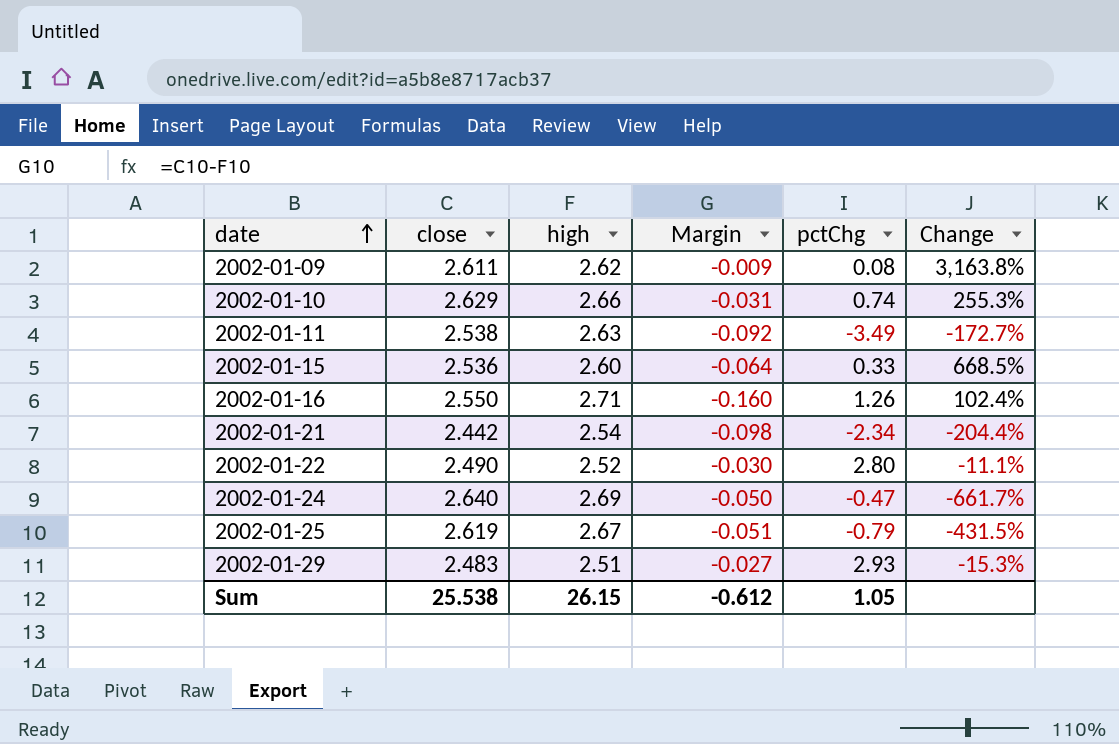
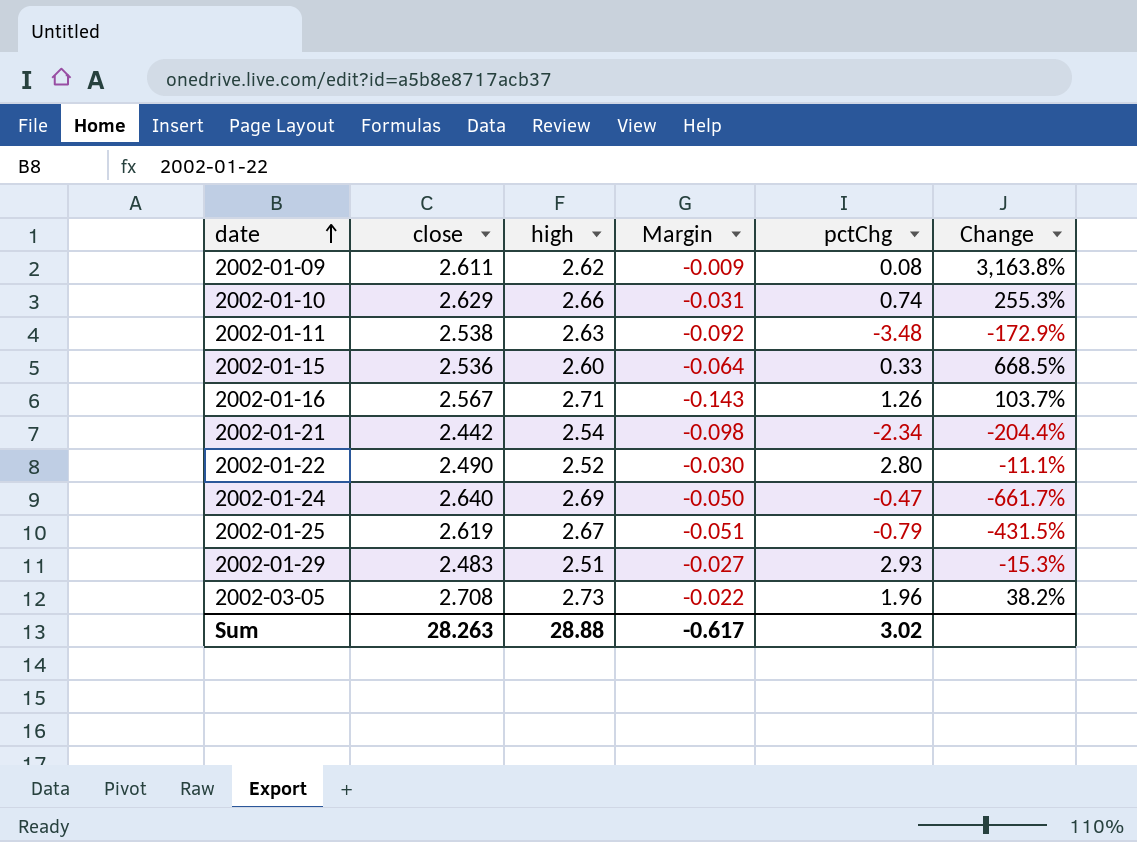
2002-01-11 | pctChg: -3.49 -> -3.48
2002-01-11 | Change: -172.7% -> -172.9%
2002-01-16 | close: 2.550 -> 2.567
2002-01-16 | Margin: -0.160 -> -0.143
2002-01-16 | Change: 102.4% -> 103.7%
row 2002-03-05: none -> 2.708 | 2.73 | -0.022 | 1.96 | 38.2%
Sum | close: 25.538 -> 28.263
Sum | high: 26.15 -> 28.88
Sum | Margin: -0.612 -> -0.617
Sum | pctChg: 1.05 -> 3.02

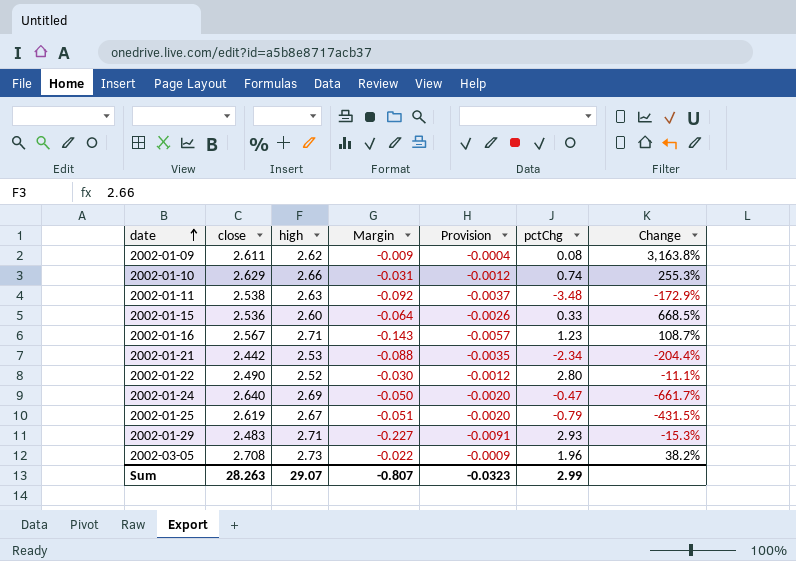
column Provision | formula: none -> [Margin] * 0.04
2002-01-16 | pctChg: 1.26 -> 1.23
2002-01-16 | Change: 103.7% -> 108.7%
2002-01-21 | high: 2.54 -> 2.53
2002-01-21 | Margin: -0.098 -> -0.088
2002-01-29 | high: 2.51 -> 2.71
2002-01-29 | Margin: -0.027 -> -0.227
Sum | high: 28.88 -> 29.07
Sum | Margin: -0.617 -> -0.807
Sum | pctChg: 3.02 -> 2.99

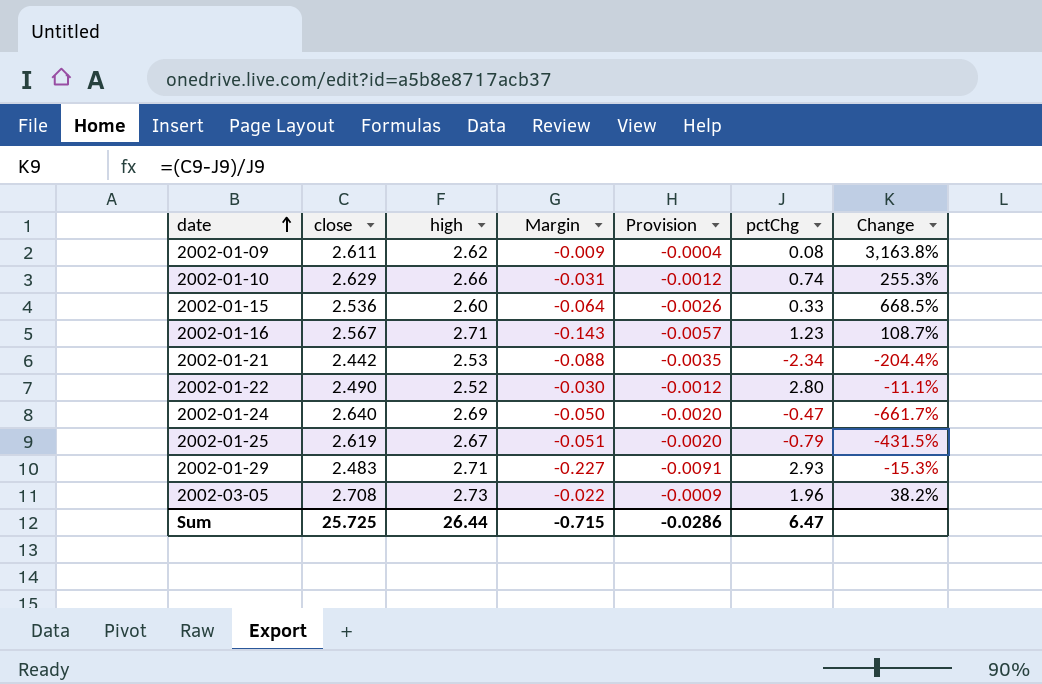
row 2002-01-11: 2.538 | 2.63 | -0.092 | -0.0037 | -3.48 | -172.9% -> none
Sum | close: 28.263 -> 25.725
Sum | high: 29.07 -> 26.44
Sum | Margin: -0.807 -> -0.715
Sum | Provision: -0.0323 -> -0.0286
Sum | pctChg: 2.99 -> 6.47

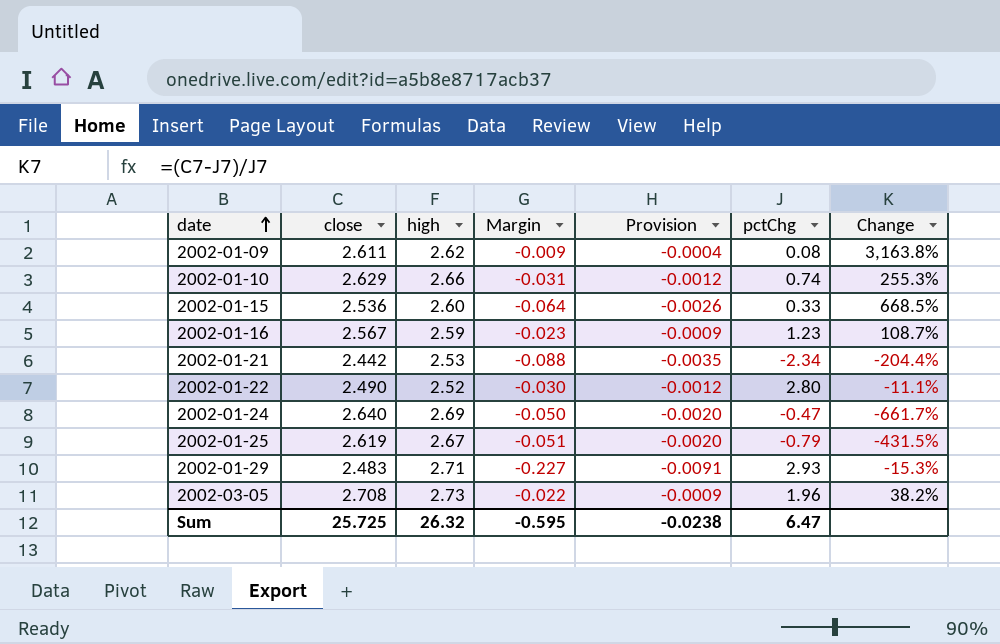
2002-01-16 | high: 2.71 -> 2.59
2002-01-16 | Margin: -0.143 -> -0.023
2002-01-16 | Provision: -0.0057 -> -0.0009
Sum | high: 26.44 -> 26.32
Sum | Margin: -0.715 -> -0.595
Sum | Provision: -0.0286 -> -0.0238

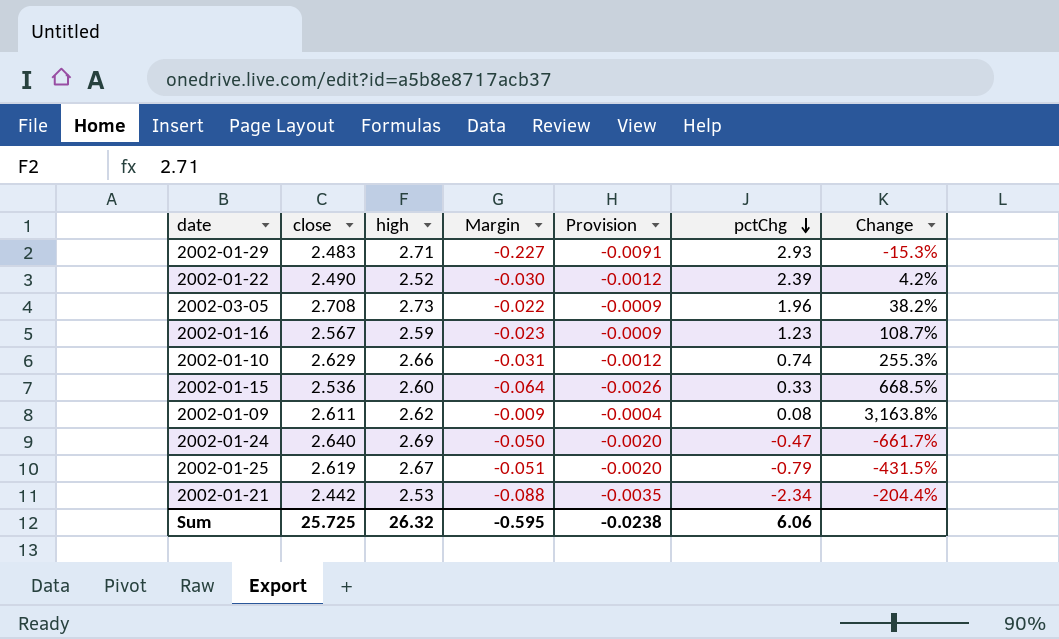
row order: date ascending -> pctChg descending
2002-01-22 | pctChg: 2.80 -> 2.39
2002-01-22 | Change: -11.1% -> 4.2%
Sum | pctChg: 6.47 -> 6.06

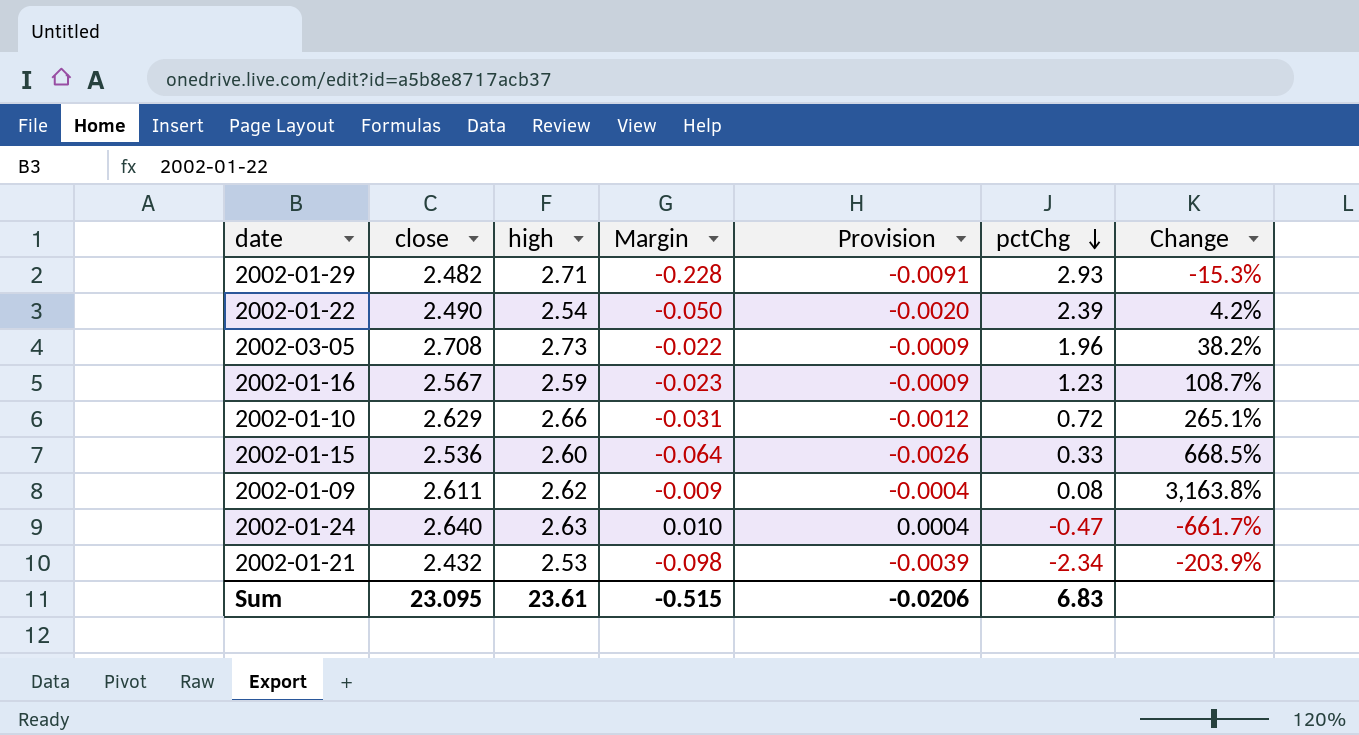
row 2002-01-25: 2.619 | 2.67 | -0.051 | -0.0020 | -0.79 | -431.5% -> none
2002-01-29 | close: 2.483 -> 2.482
2002-01-29 | Margin: -0.227 -> -0.228
2002-01-22 | high: 2.52 -> 2.54
2002-01-22 | Margin: -0.030 -> -0.050
2002-01-22 | Provision: -0.0012 -> -0.0020
2002-01-10 | pctChg: 0.74 -> 0.72
2002-01-10 | Change: 255.3% -> 265.1%
2002-01-24 | high: 2.69 -> 2.63
2002-01-24 | Margin: -0.050 -> 0.010
2002-01-24 | Provision: -0.0020 -> 0.0004
2002-01-21 | close: 2.442 -> 2.432
2002-01-21 | Margin: -0.088 -> -0.098
2002-01-21 | Provision: -0.0035 -> -0.0039
2002-01-21 | Change: -204.4% -> -203.9%
Sum | close: 25.725 -> 23.095
Sum | high: 26.32 -> 23.61
Sum | Margin: -0.595 -> -0.515
Sum | Provision: -0.0238 -> -0.0206
Sum | pctChg: 6.06 -> 6.83

